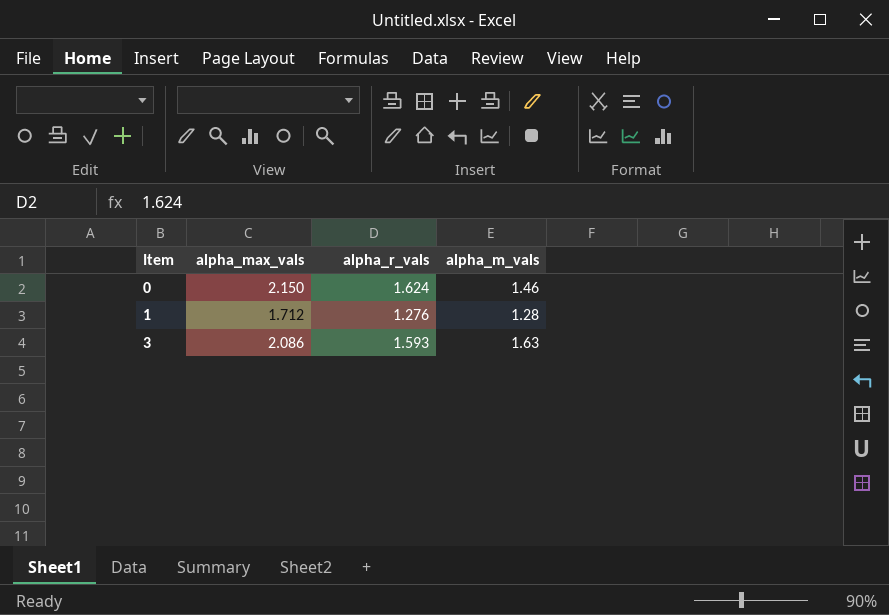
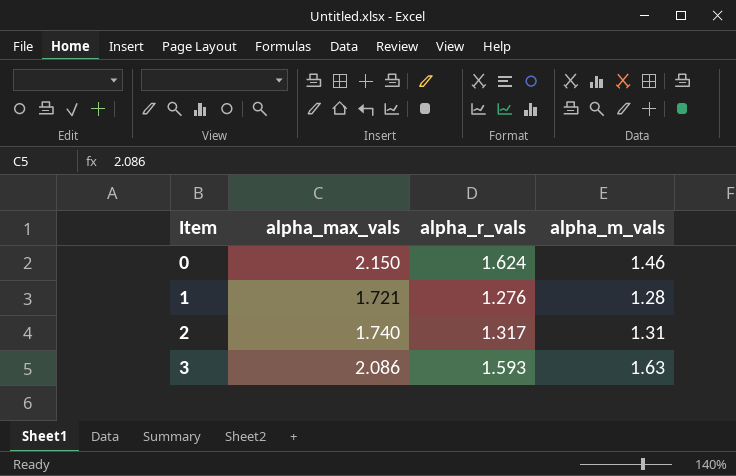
1 | alpha_max_vals: 1.712 -> 1.721
row 2: none -> 1.740 | 1.317 | 1.31

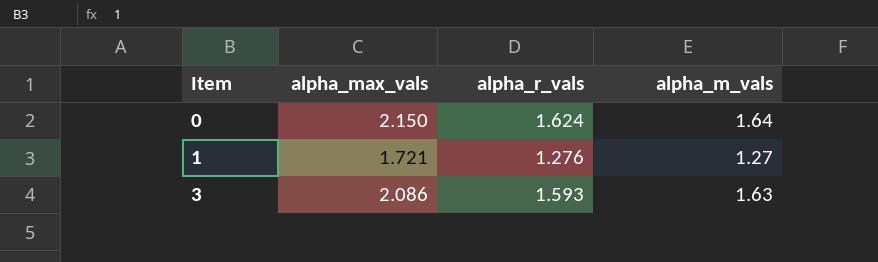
row 2: 1.740 | 1.317 | 1.31 -> none
0 | alpha_m_vals: 1.46 -> 1.64
1 | alpha_m_vals: 1.28 -> 1.27

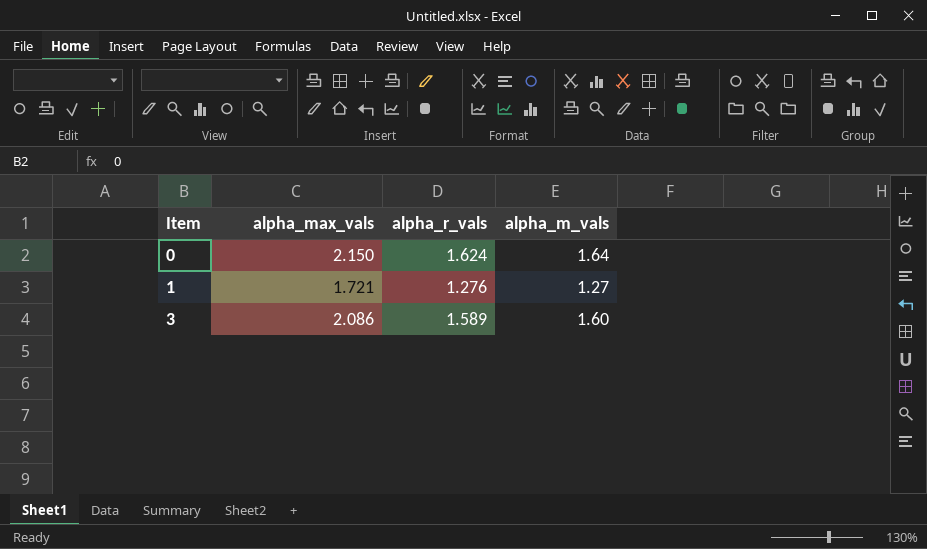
3 | alpha_r_vals: 1.593 -> 1.589
3 | alpha_m_vals: 1.63 -> 1.60

